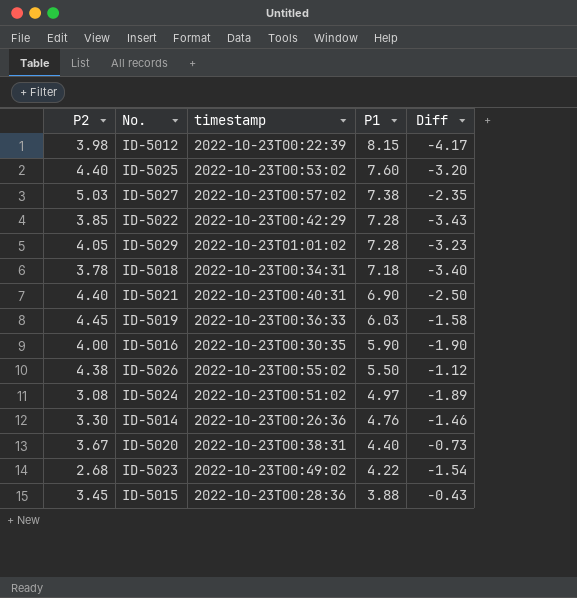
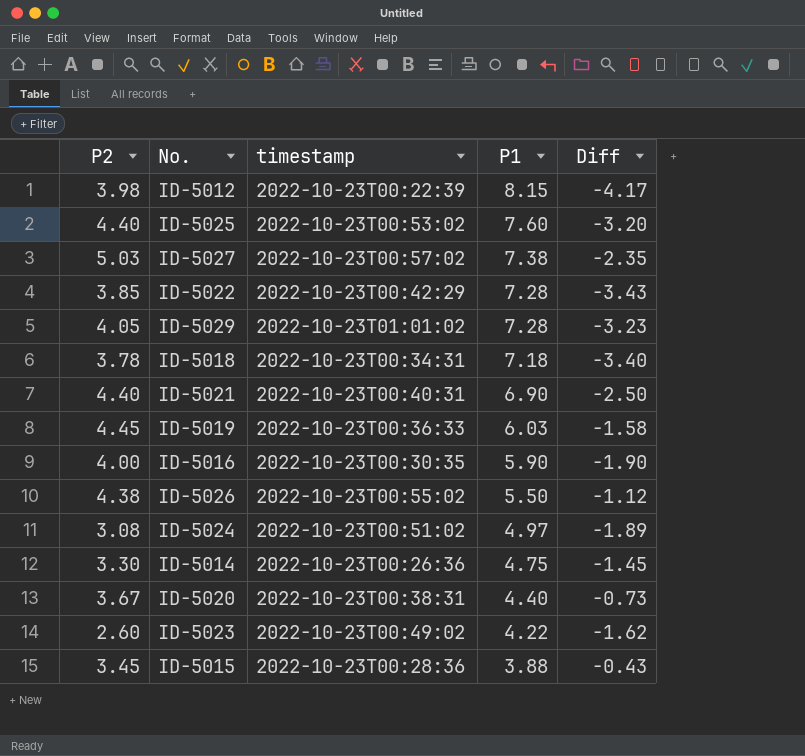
ID-5014 | P1: 4.76 -> 4.75
ID-5014 | Diff: -1.46 -> -1.45
ID-5023 | P2: 2.68 -> 2.60
ID-5023 | Diff: -1.54 -> -1.62

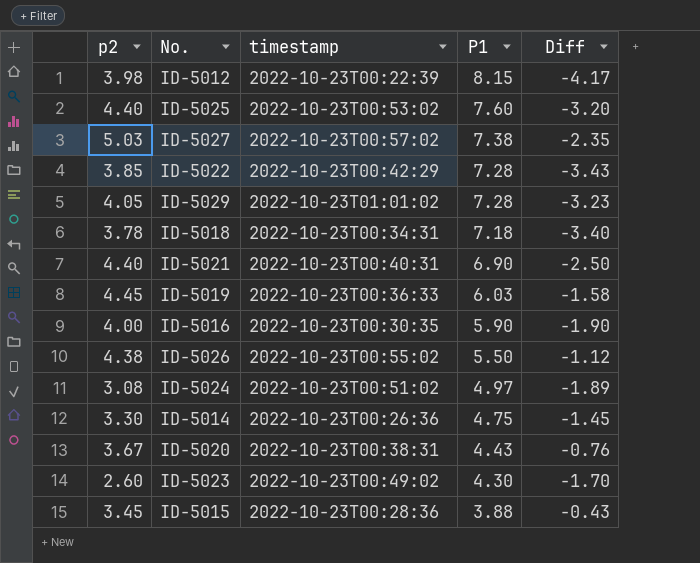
column name: P2 -> p2
ID-5020 | P1: 4.40 -> 4.43
ID-5020 | Diff: -0.73 -> -0.76
ID-5023 | P1: 4.22 -> 4.30
ID-5023 | Diff: -1.62 -> -1.70

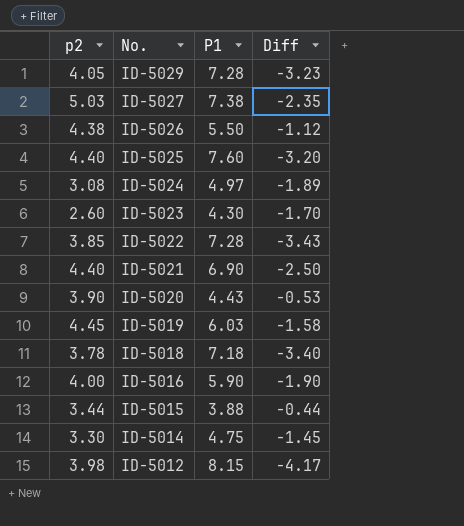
row order: P1 descending -> No. descending
column timestamp | position: 3 -> none
ID-5020 | p2: 3.67 -> 3.90
ID-5020 | Diff: -0.76 -> -0.53
ID-5015 | p2: 3.45 -> 3.44
ID-5015 | Diff: -0.43 -> -0.44

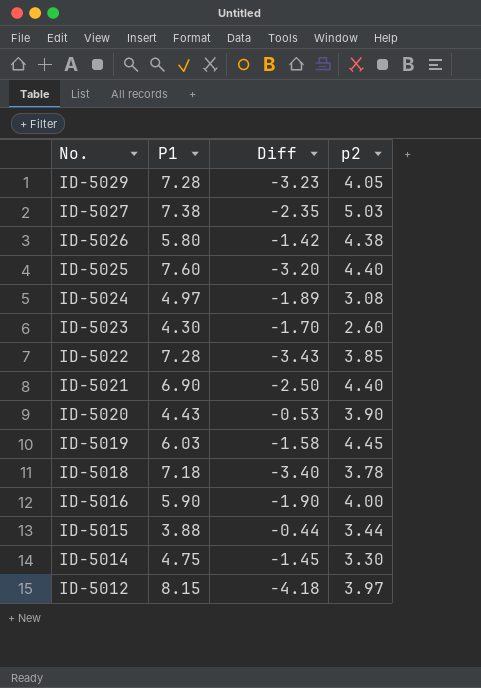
column p2 | position: 1 -> 4
ID-5026 | P1: 5.50 -> 5.80
ID-5026 | Diff: -1.12 -> -1.42
ID-5012 | Diff: -4.17 -> -4.18
ID-5012 | p2: 3.98 -> 3.97

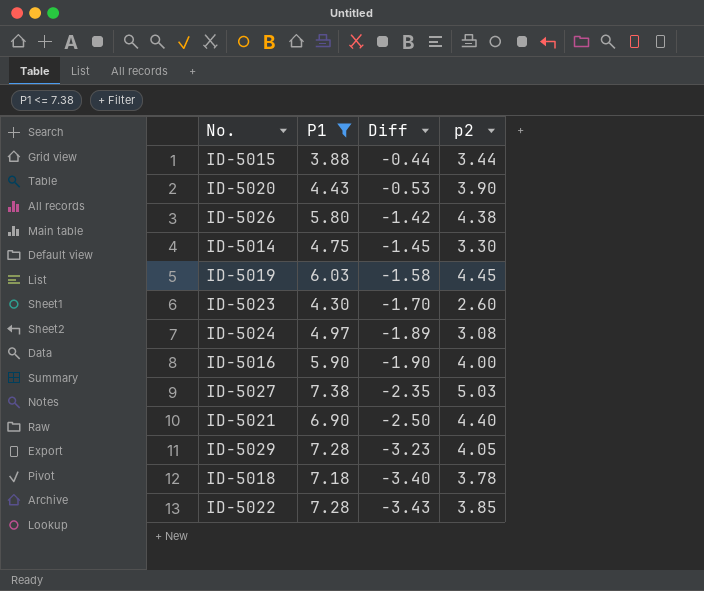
filter: none -> P1 <= 7.38
row order: No. descending -> Diff descending

